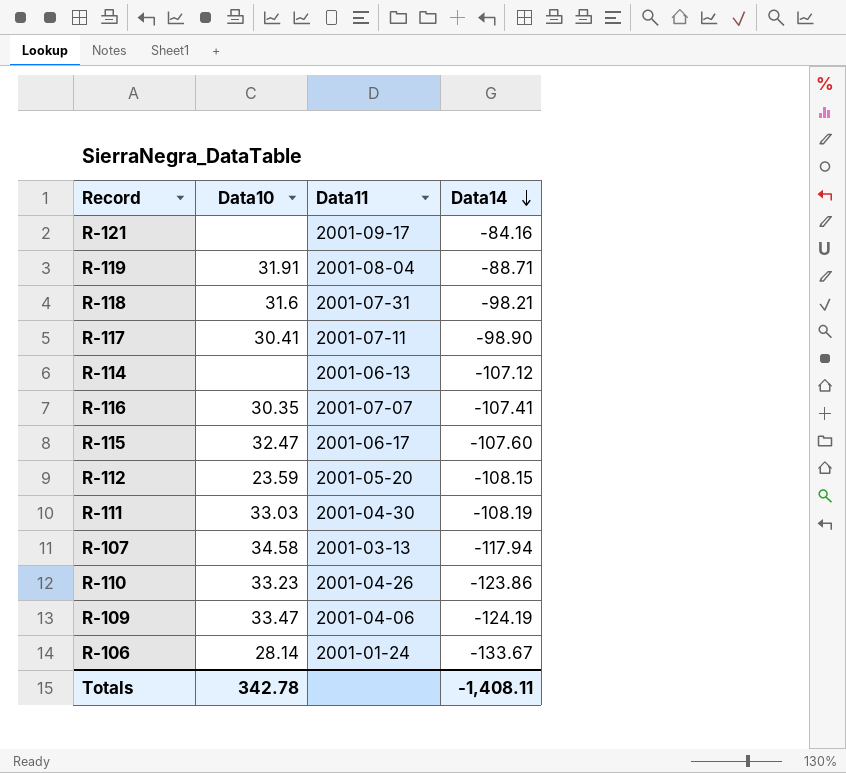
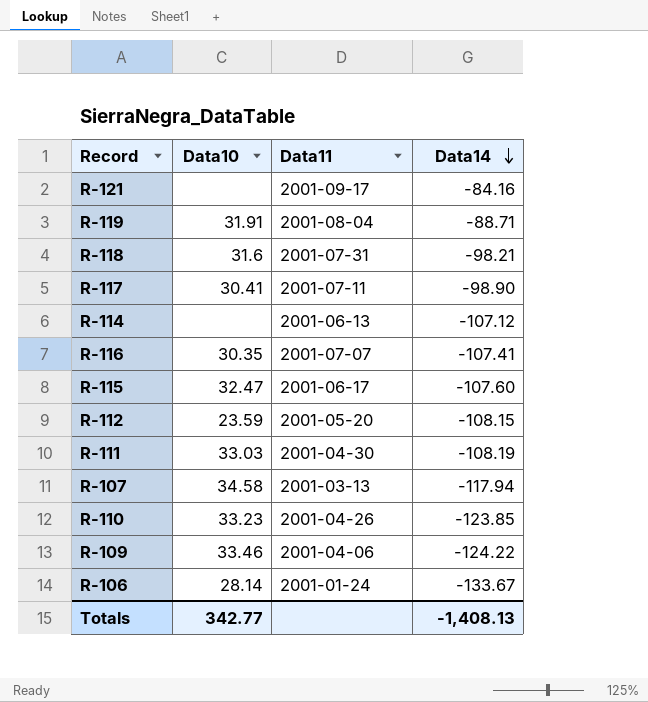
R-110 | Data14: -123.86 -> -123.85
R-109 | Data10: 33.47 -> 33.46
R-109 | Data14: -124.19 -> -124.22
Totals | Data10: 342.78 -> 342.77
Totals | Data14: -1,408.11 -> -1,408.13

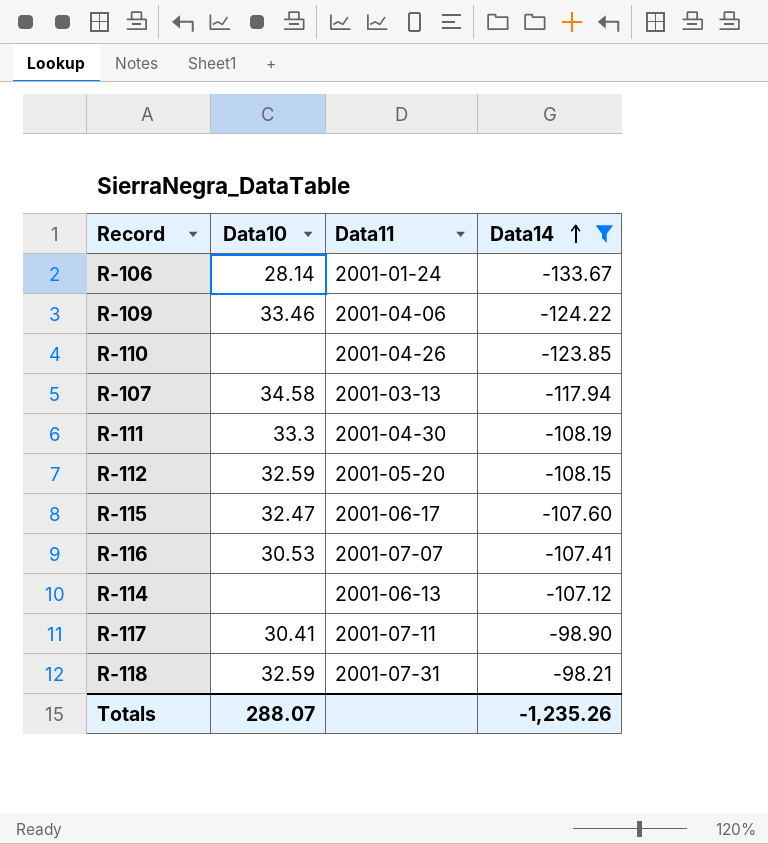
filter: none -> Data14 <= -98.21
row order: Data14 descending -> Data14 ascending
R-110 | Data10: 33.23 -> none
R-111 | Data10: 33.03 -> 33.3
R-112 | Data10: 23.59 -> 32.59
R-116 | Data10: 30.35 -> 30.53
R-118 | Data10: 31.6 -> 32.59
Totals | Data10: 342.77 -> 288.07
Totals | Data14: -1,408.13 -> -1,235.26

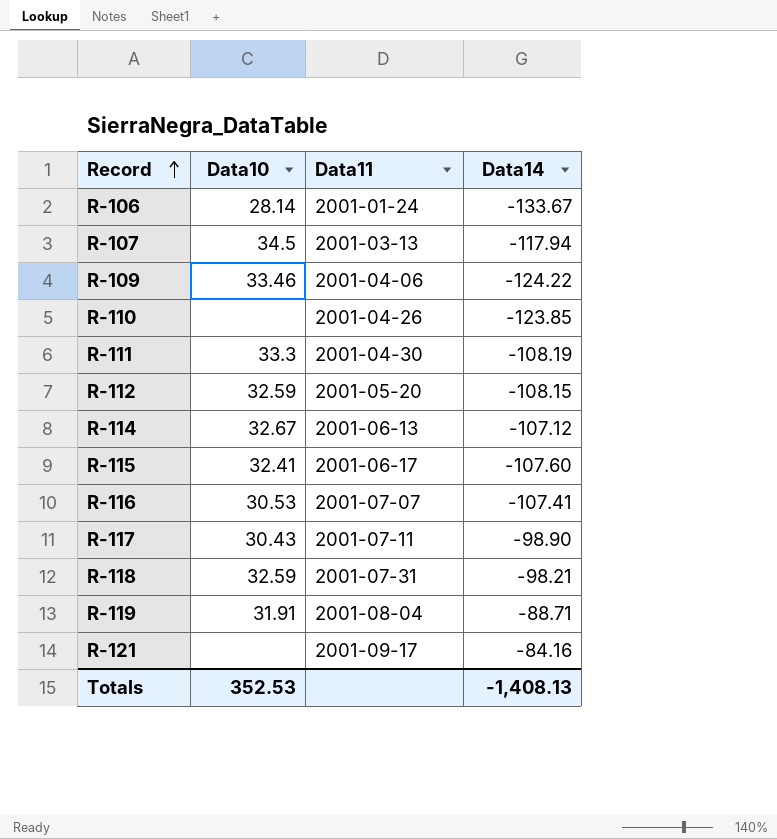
filter: Data14 <= -98.21 -> none
row order: Data14 ascending -> Record ascending
R-107 | Data10: 34.58 -> 34.5
R-114 | Data10: none -> 32.67
R-115 | Data10: 32.47 -> 32.41
R-117 | Data10: 30.41 -> 30.43
Totals | Data10: 288.07 -> 352.53
Totals | Data14: -1,235.26 -> -1,408.13

